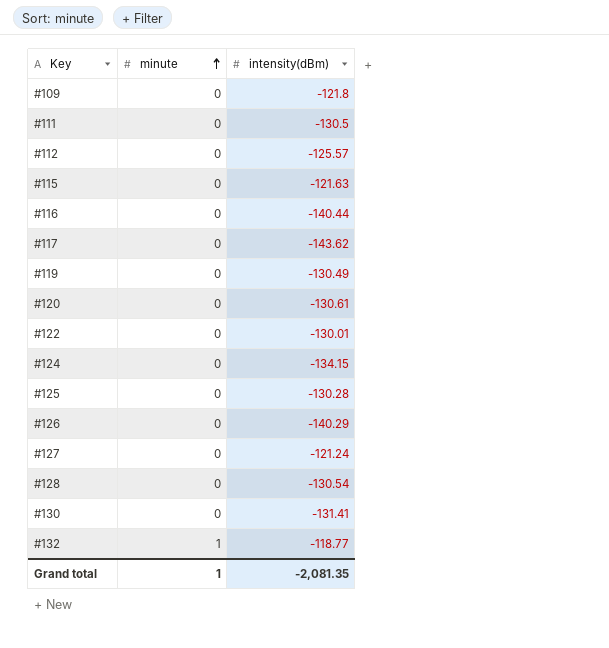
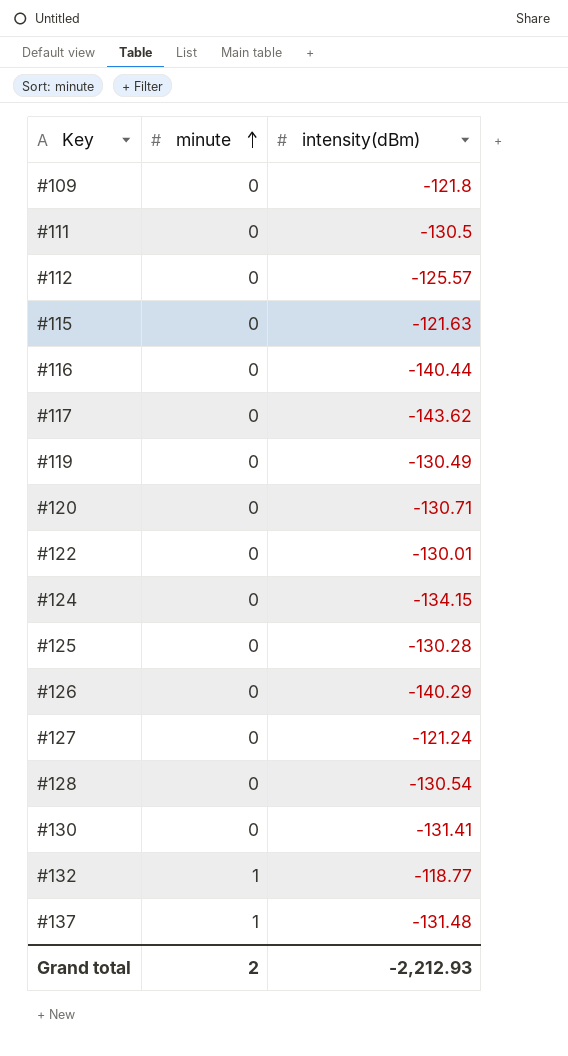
#120 | intensity(dBm): -130.61 -> -130.71
row #137: none -> 1 | -131.48
Grand total | minute: 1 -> 2
Grand total | intensity(dBm): -2,081.35 -> -2,212.93

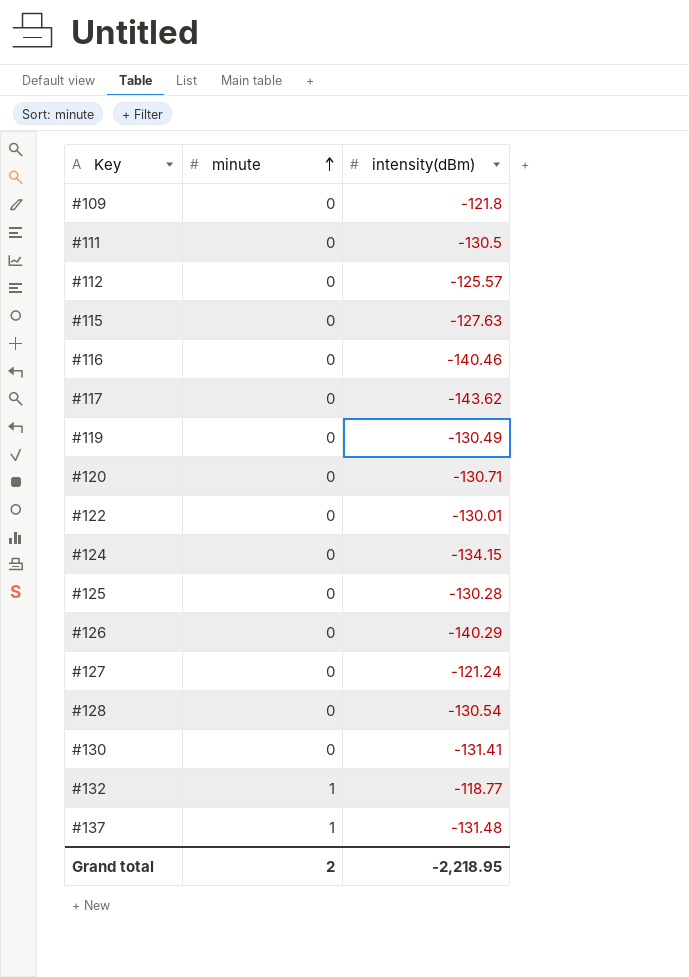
#115 | intensity(dBm): -121.63 -> -127.63
#116 | intensity(dBm): -140.44 -> -140.46
Grand total | intensity(dBm): -2,212.93 -> -2,218.95

